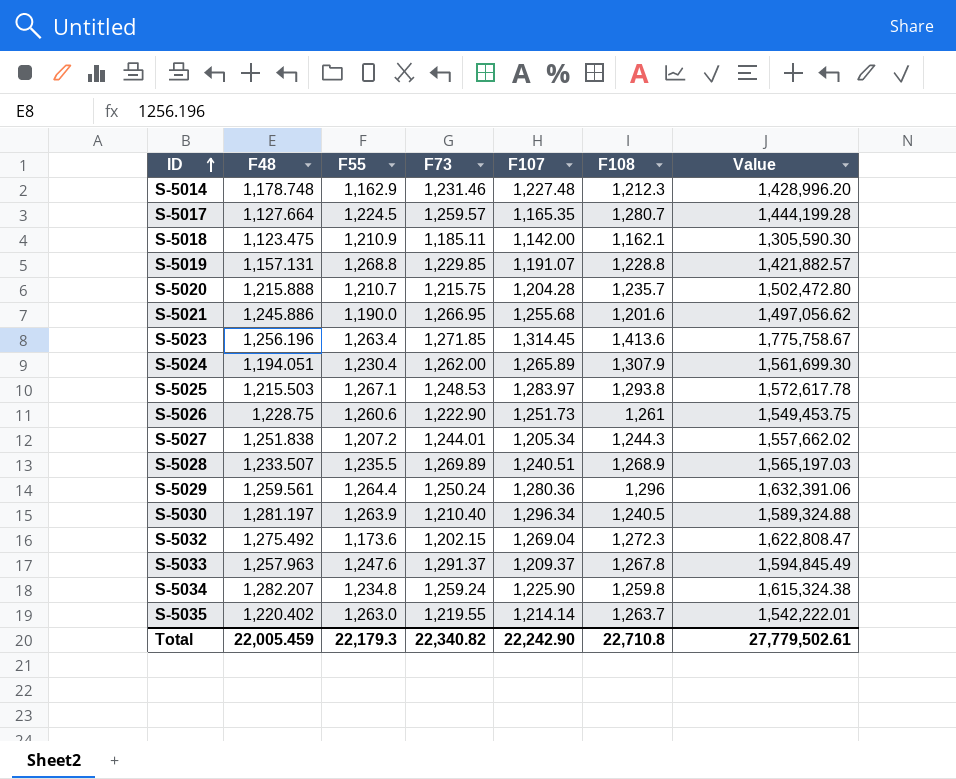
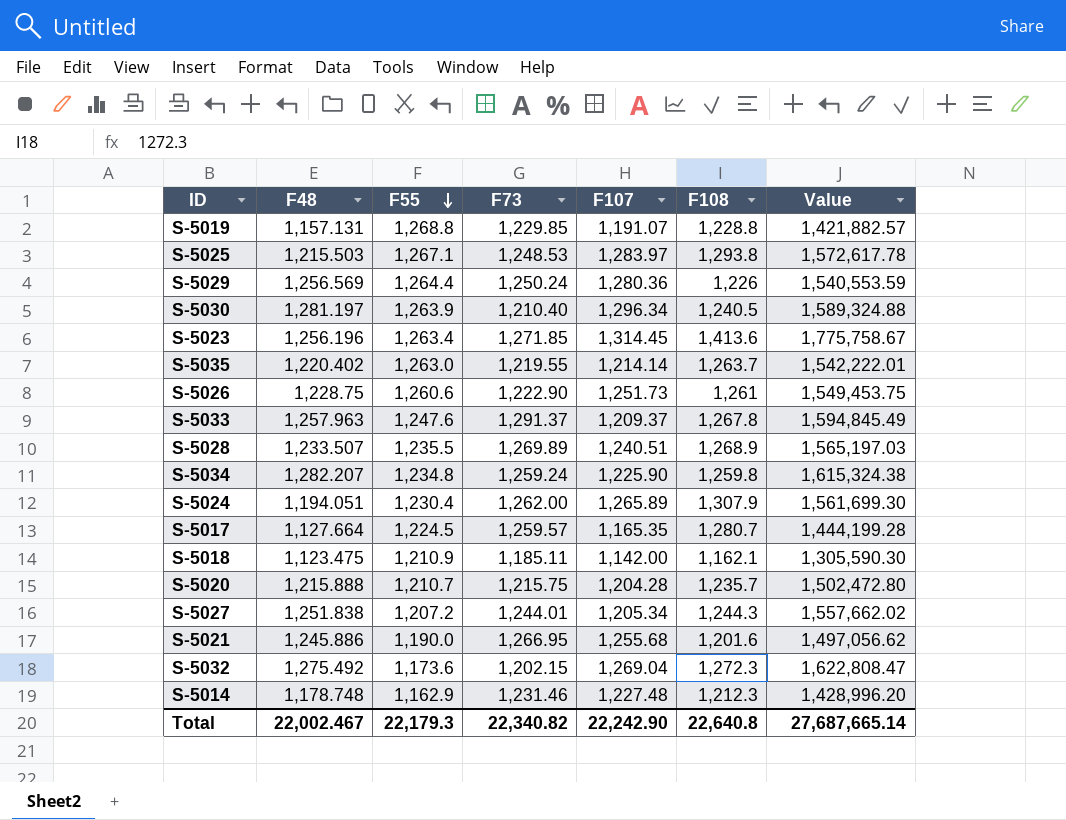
row order: ID ascending -> F55 descending
S-5029 | F48: 1,259.561 -> 1,256.569
S-5029 | F108: 1,296 -> 1,226
S-5029 | Value: 1,632,391.06 -> 1,540,553.59
Total | F48: 22,005.459 -> 22,002.467
Total | F108: 22,710.8 -> 22,640.8
Total | Value: 27,779,502.61 -> 27,687,665.14

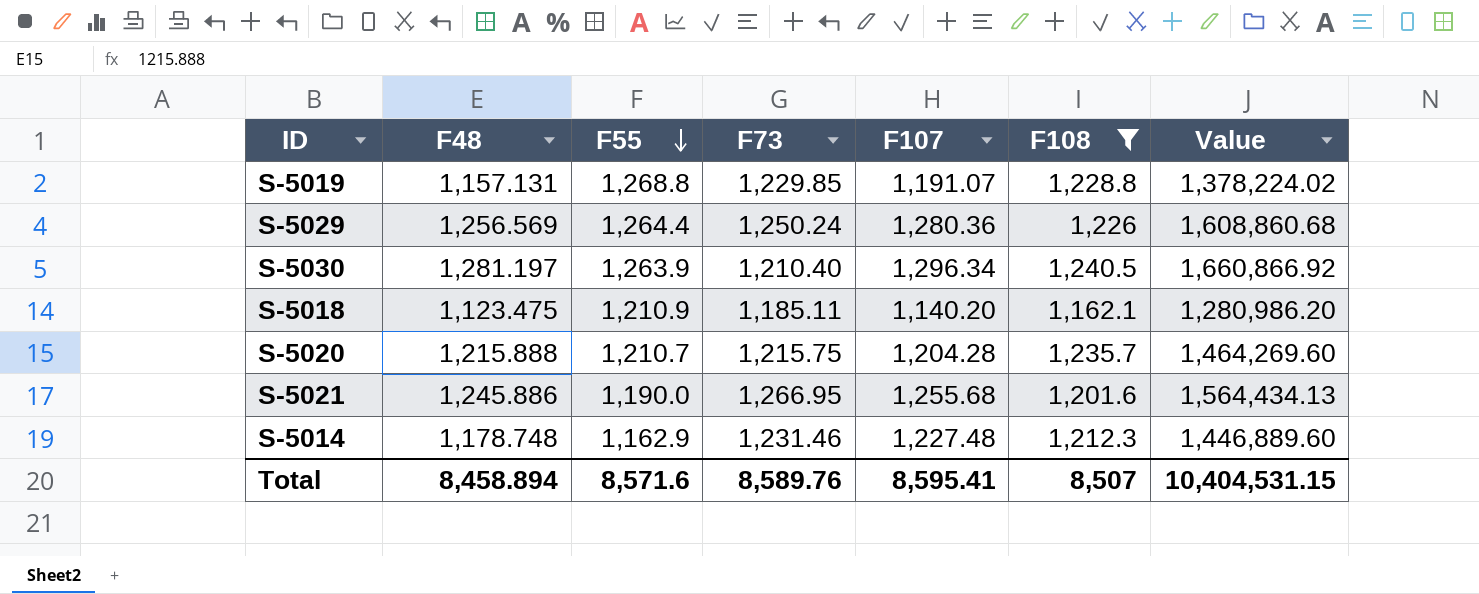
filter: none -> F108 <= 1,240.5
column Value | formula: [F48] * [F108] -> [F48] * [F107]
S-5018 | F107: 1,142.00 -> 1,140.20
Total | F48: 22,002.467 -> 8,458.894
Total | F55: 22,179.3 -> 8,571.6
Total | F73: 22,340.82 -> 8,589.76
Total | F107: 22,242.90 -> 8,595.41
Total | F108: 22,640.8 -> 8,507
Total | Value: 27,687,665.14 -> 10,404,531.15

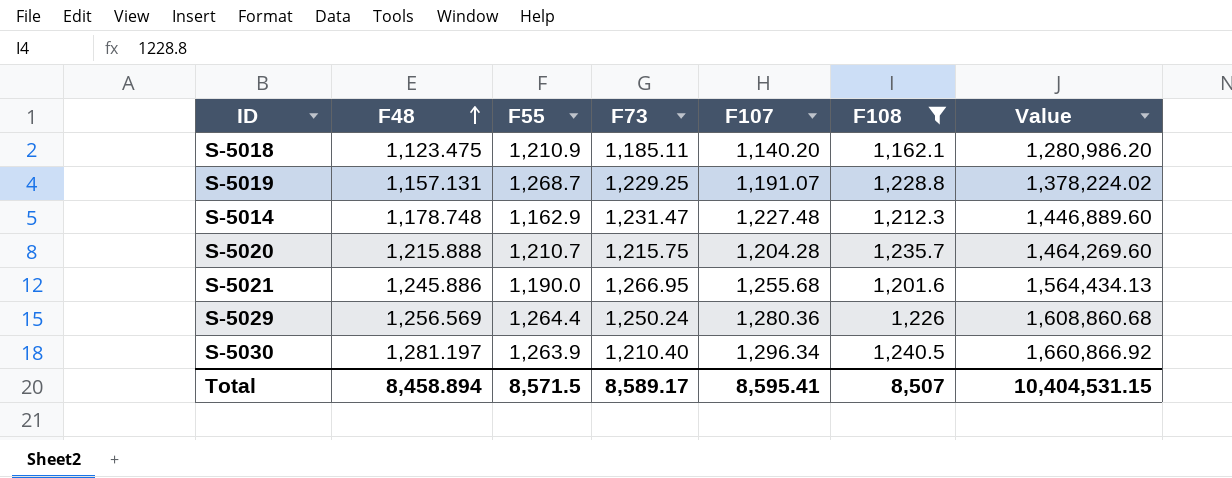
row order: F55 descending -> F48 ascending
S-5019 | F55: 1,268.8 -> 1,268.7
S-5019 | F73: 1,229.85 -> 1,229.25
S-5014 | F73: 1,231.46 -> 1,231.47
Total | F55: 8,571.6 -> 8,571.5
Total | F73: 8,589.76 -> 8,589.17

